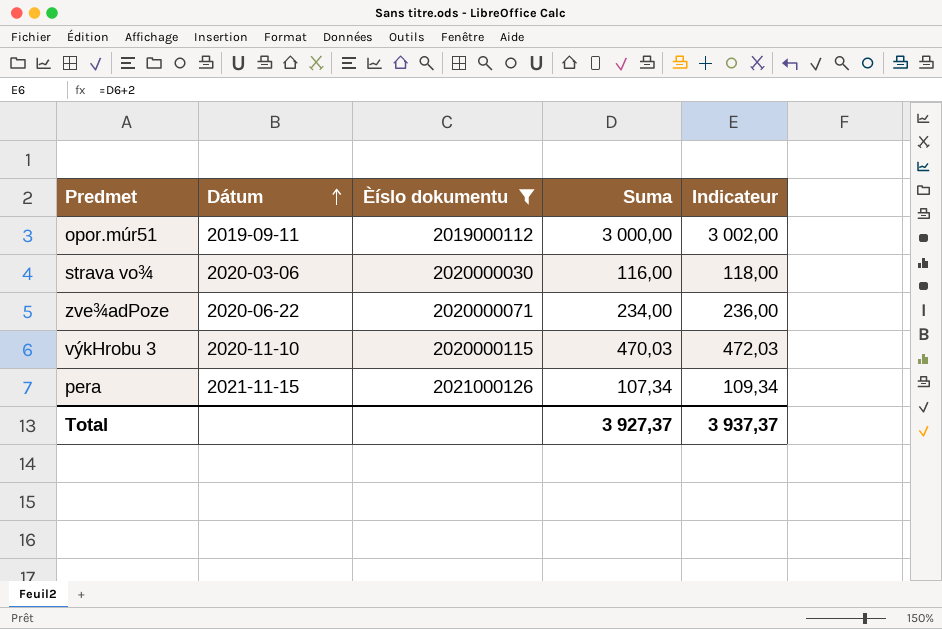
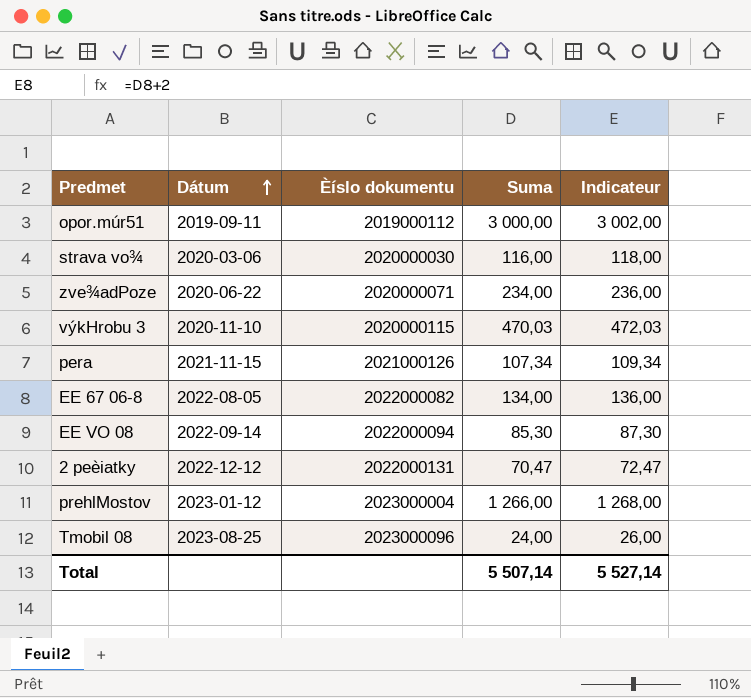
filter: Èíslo dokumentu <= 2021000126 -> none
Total | Suma: 3 927,37 -> 5 507,14
Total | Indicateur: 3 937,37 -> 5 527,14

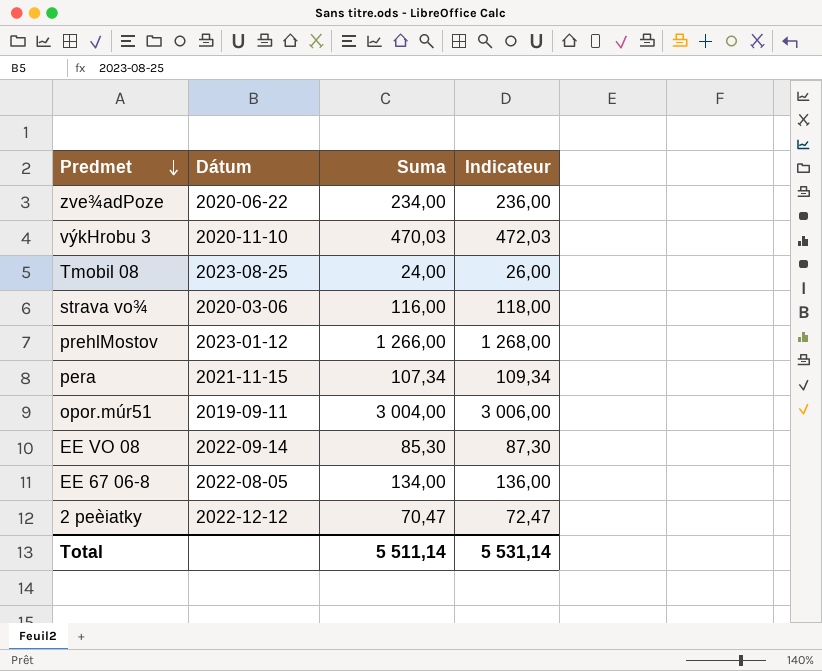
row order: Dátum ascending -> Predmet descending
column Èíslo dokumentu | position: 3 -> none
opor.múr51 | Suma: 3 000,00 -> 3 004,00
opor.múr51 | Indicateur: 3 002,00 -> 3 006,00
Total | Suma: 5 507,14 -> 5 511,14
Total | Indicateur: 5 527,14 -> 5 531,14

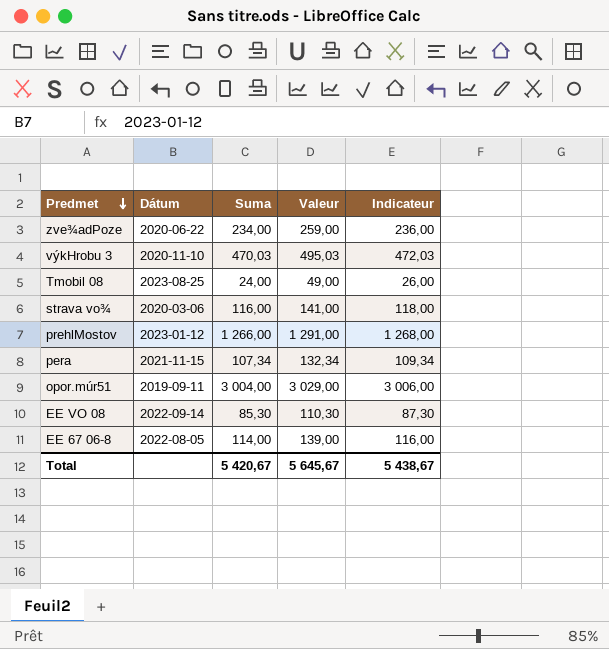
column Valeur | formula: none -> [Suma] + 25
row 2 peèiatky: 2022-12-12 | 70,47 | 72,47 -> none
EE 67 06-8 | Suma: 134,00 -> 114,00
EE 67 06-8 | Indicateur: 136,00 -> 116,00
Total | Suma: 5 511,14 -> 5 420,67
Total | Indicateur: 5 531,14 -> 5 438,67

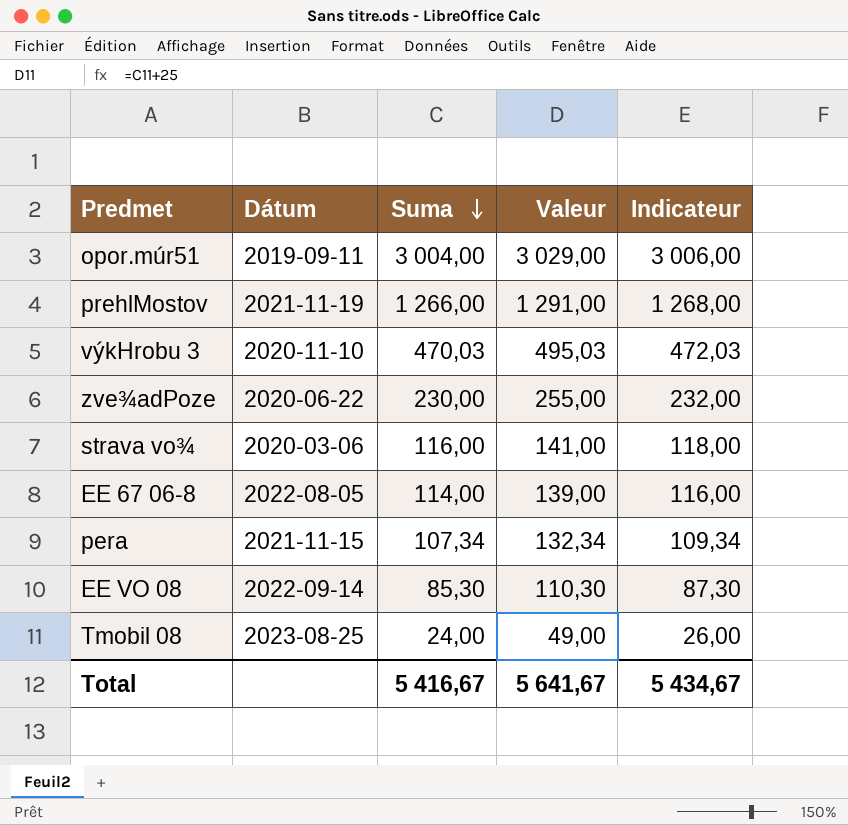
row order: Predmet descending -> Suma descending
prehlMostov | Dátum: 2023-01-12 -> 2021-11-19
zve¾adPoze | Suma: 234,00 -> 230,00
zve¾adPoze | Valeur: 259,00 -> 255,00
zve¾adPoze | Indicateur: 236,00 -> 232,00
Total | Suma: 5 420,67 -> 5 416,67
Total | Valeur: 5 645,67 -> 5 641,67
Total | Indicateur: 5 438,67 -> 5 434,67

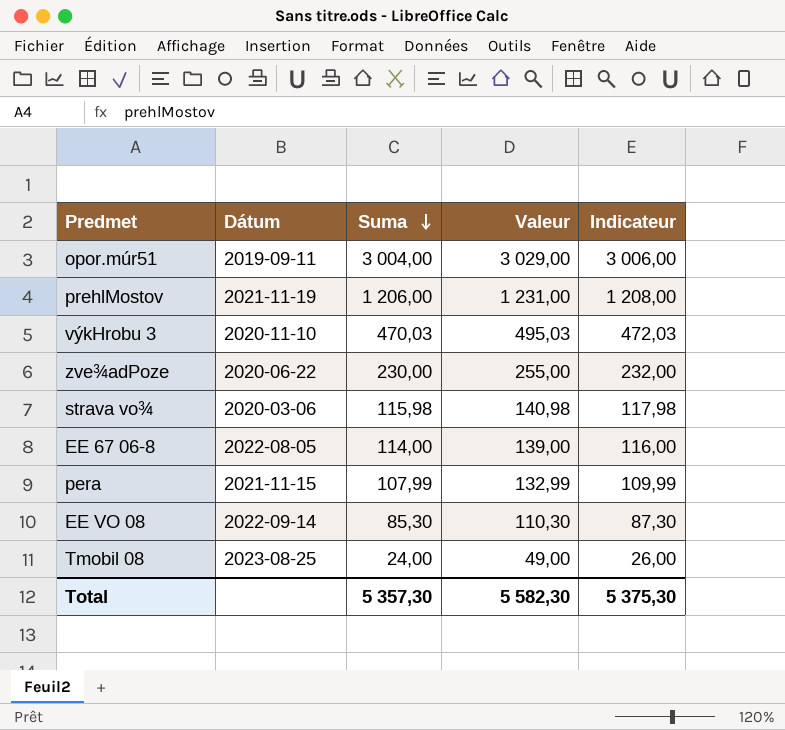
prehlMostov | Suma: 1 266,00 -> 1 206,00
prehlMostov | Valeur: 1 291,00 -> 1 231,00
prehlMostov | Indicateur: 1 268,00 -> 1 208,00
strava vo¾ | Suma: 116,00 -> 115,98
strava vo¾ | Valeur: 141,00 -> 140,98
strava vo¾ | Indicateur: 118,00 -> 117,98
pera | Suma: 107,34 -> 107,99
pera | Valeur: 132,34 -> 132,99
pera | Indicateur: 109,34 -> 109,99
Total | Suma: 5 416,67 -> 5 357,30
Total | Valeur: 5 641,67 -> 5 582,30
Total | Indicateur: 5 434,67 -> 5 375,30

